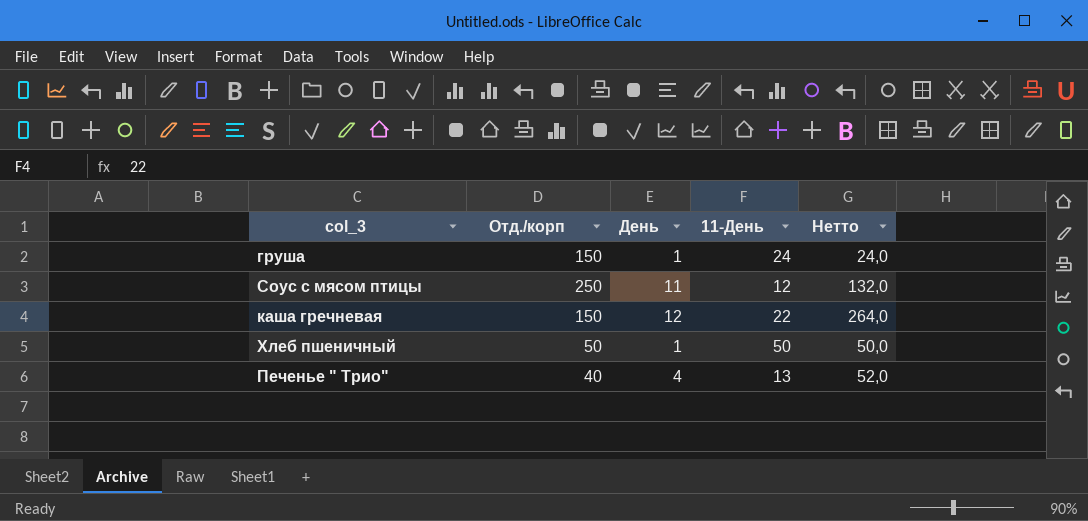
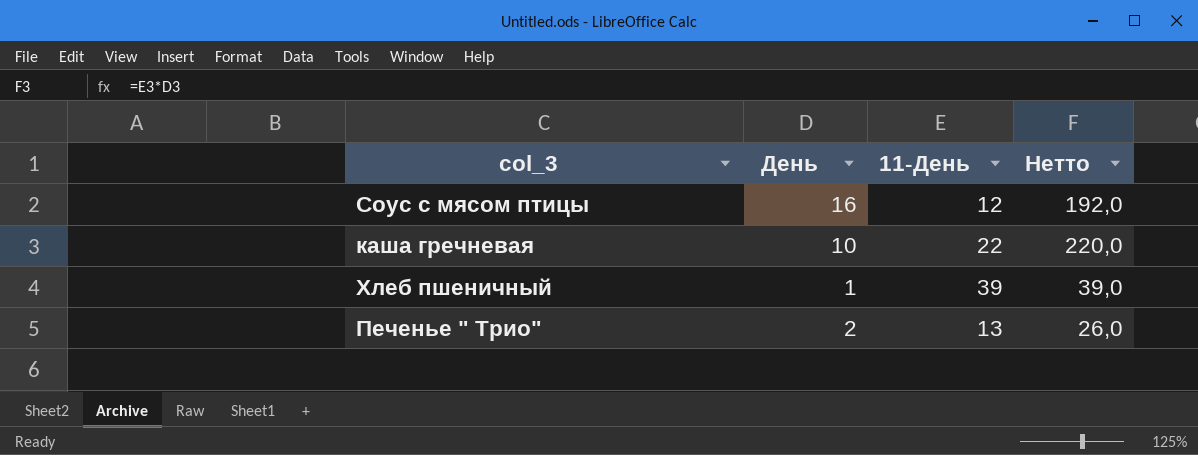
column Отд./корп | position: 2 -> none
row груша: 150 | 1 | 24 | 24,0 -> none
Соус с мясом птицы | День: 11 -> 16
Соус с мясом птицы | Нетто: 132,0 -> 192,0
каша гречневая | День: 12 -> 10
каша гречневая | Нетто: 264,0 -> 220,0
Хлеб пшеничный | 11-День: 50 -> 39
Хлеб пшеничный | Нетто: 50,0 -> 39,0
Печенье " Трио" | День: 4 -> 2
Печенье " Трио" | Нетто: 52,0 -> 26,0

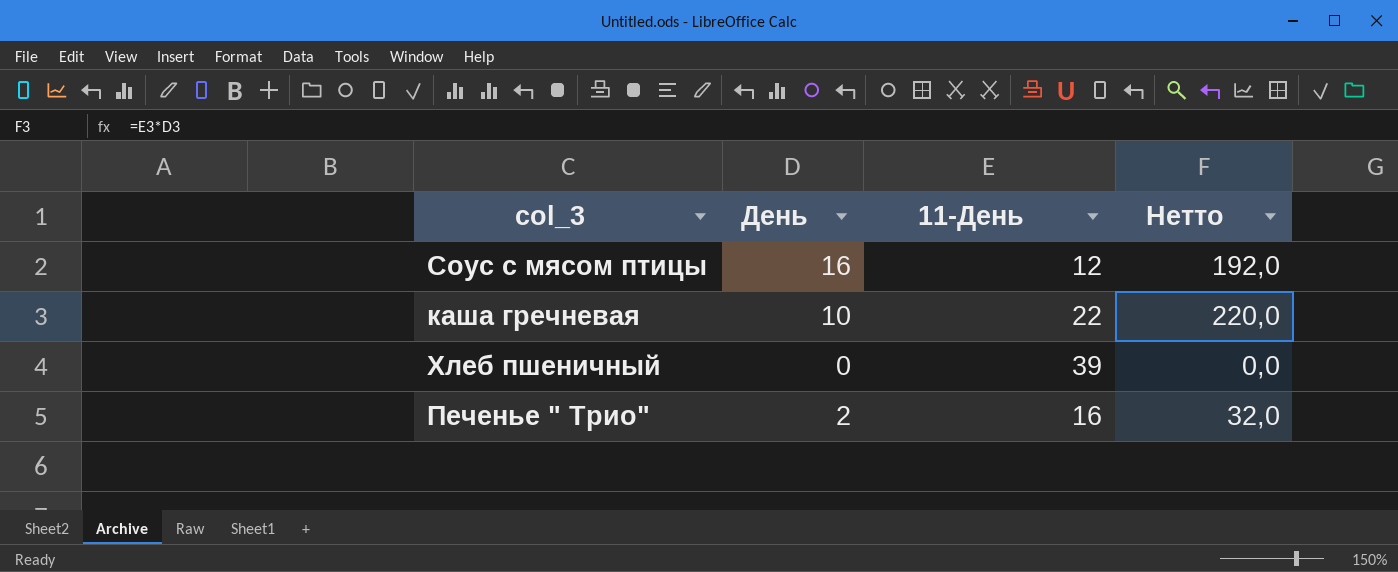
Хлеб пшеничный | День: 1 -> 0
Хлеб пшеничный | Нетто: 39,0 -> 0,0
Печенье " Трио" | 11-День: 13 -> 16
Печенье " Трио" | Нетто: 26,0 -> 32,0

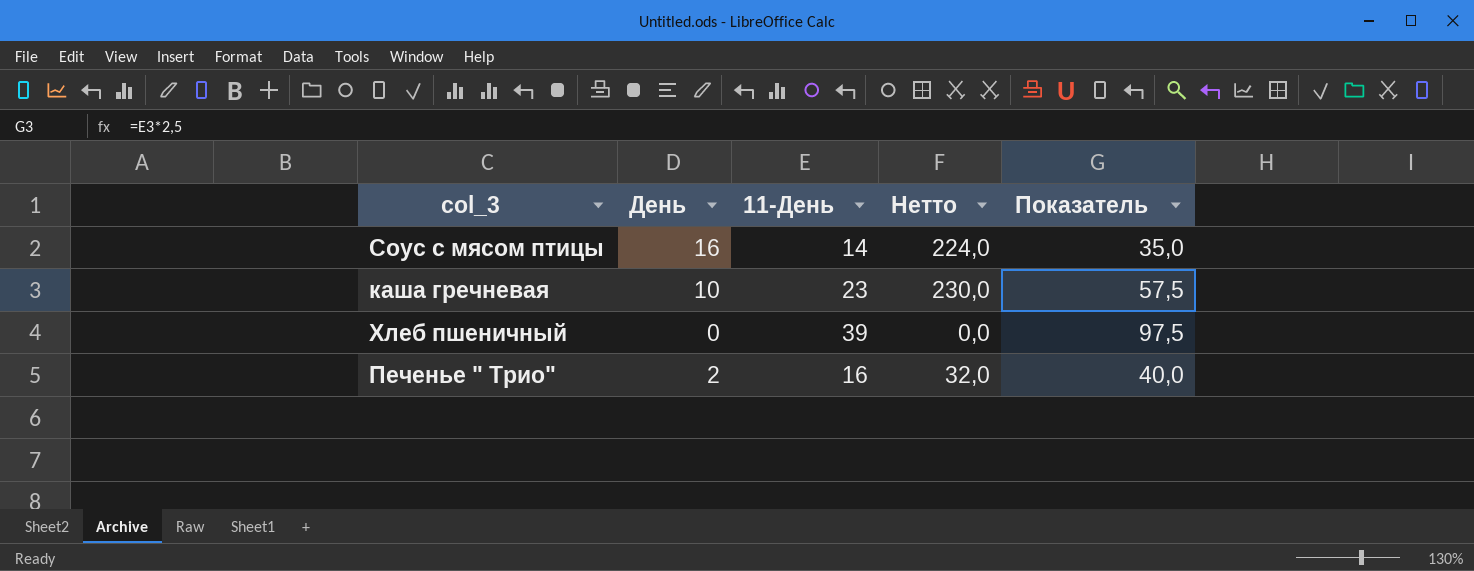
column Показатель | formula: none -> [11-День] * 2,5
Соус с мясом птицы | 11-День: 12 -> 14
Соус с мясом птицы | Нетто: 192,0 -> 224,0
каша гречневая | 11-День: 22 -> 23
каша гречневая | Нетто: 220,0 -> 230,0

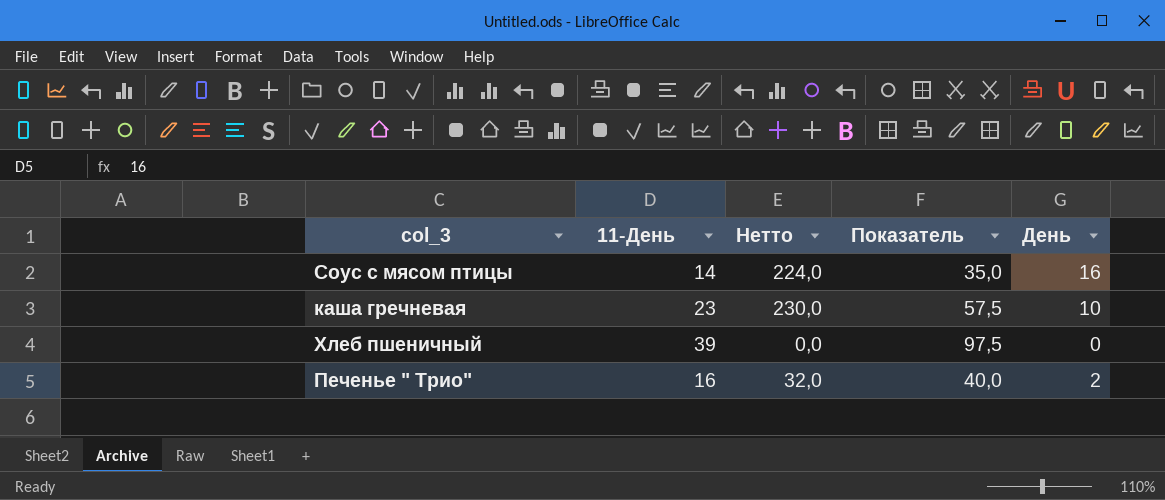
column День | position: 2 -> 5

